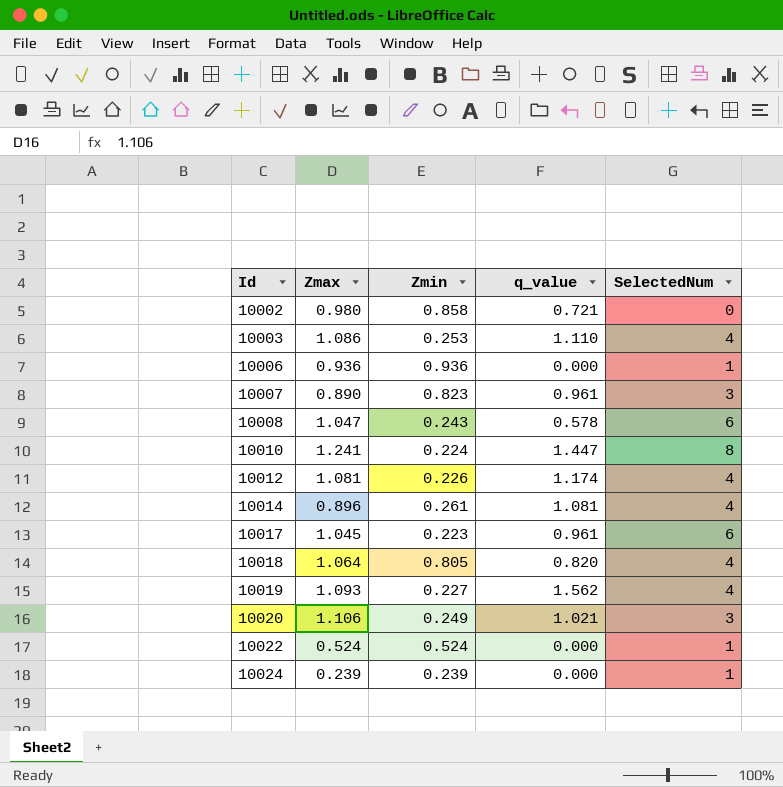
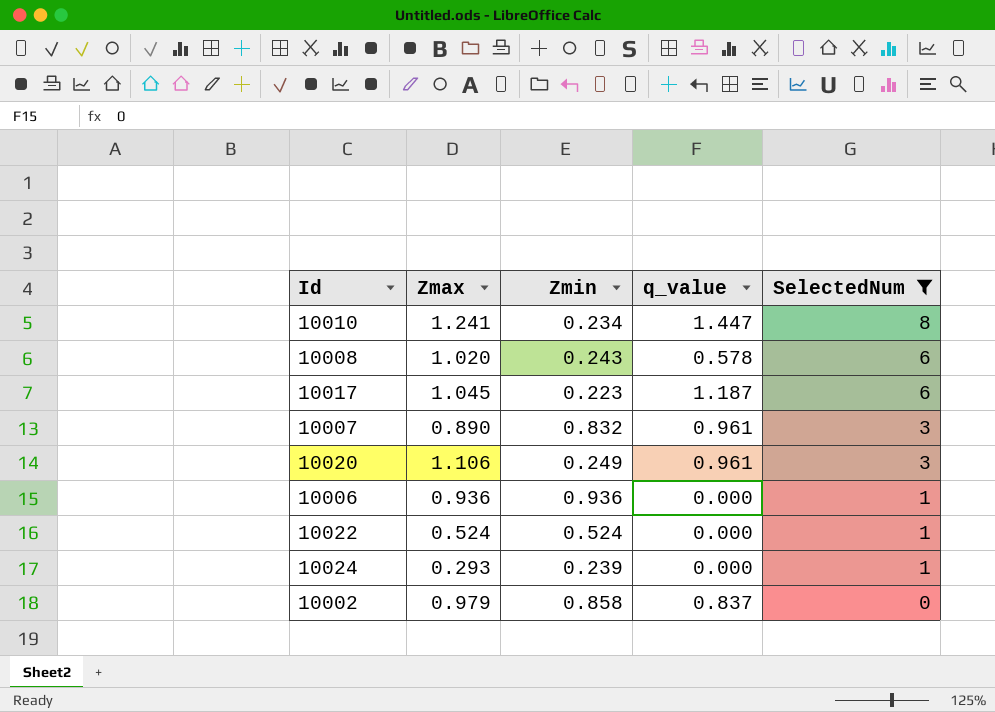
filter: none -> SelectedNum != 4
row order: Id ascending -> SelectedNum descending
10010 | Zmin: 0.224 -> 0.234
10008 | Zmax: 1.047 -> 1.020
10017 | q_value: 0.961 -> 1.187
10007 | Zmin: 0.823 -> 0.832
10020 | q_value: 1.021 -> 0.961
10024 | Zmax: 0.239 -> 0.293
10002 | Zmax: 0.980 -> 0.979
10002 | q_value: 0.721 -> 0.837

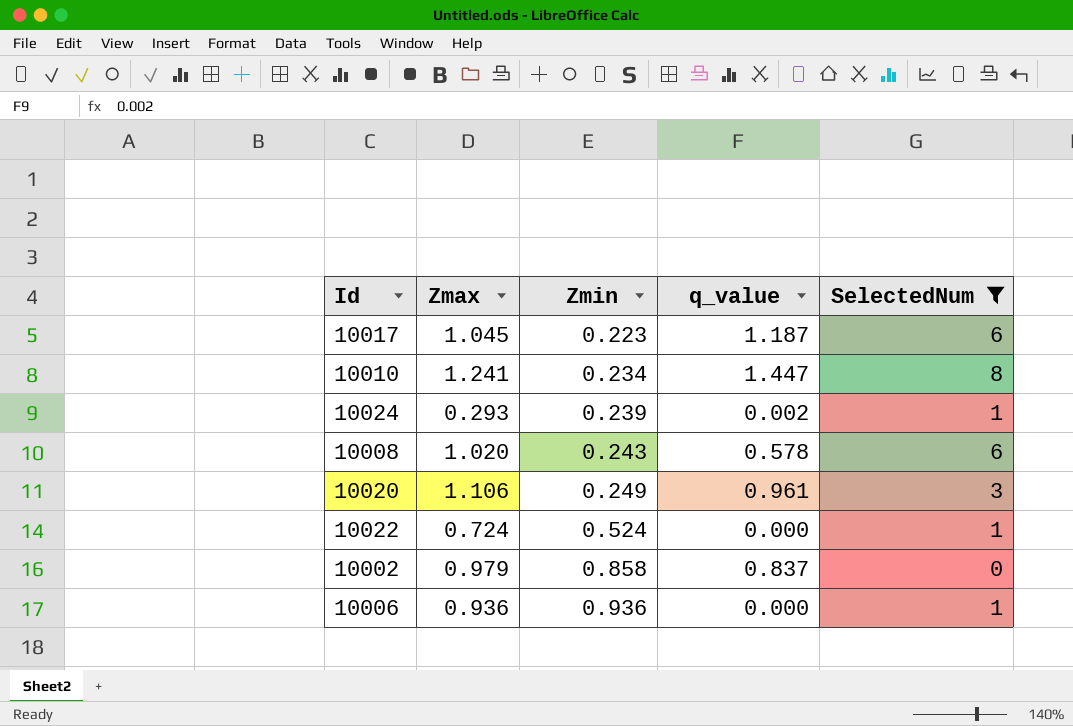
row order: SelectedNum descending -> Zmin ascending
row 10007: 0.890 | 0.832 | 0.961 | 3 -> none
10024 | q_value: 0.000 -> 0.002
10022 | Zmax: 0.524 -> 0.724

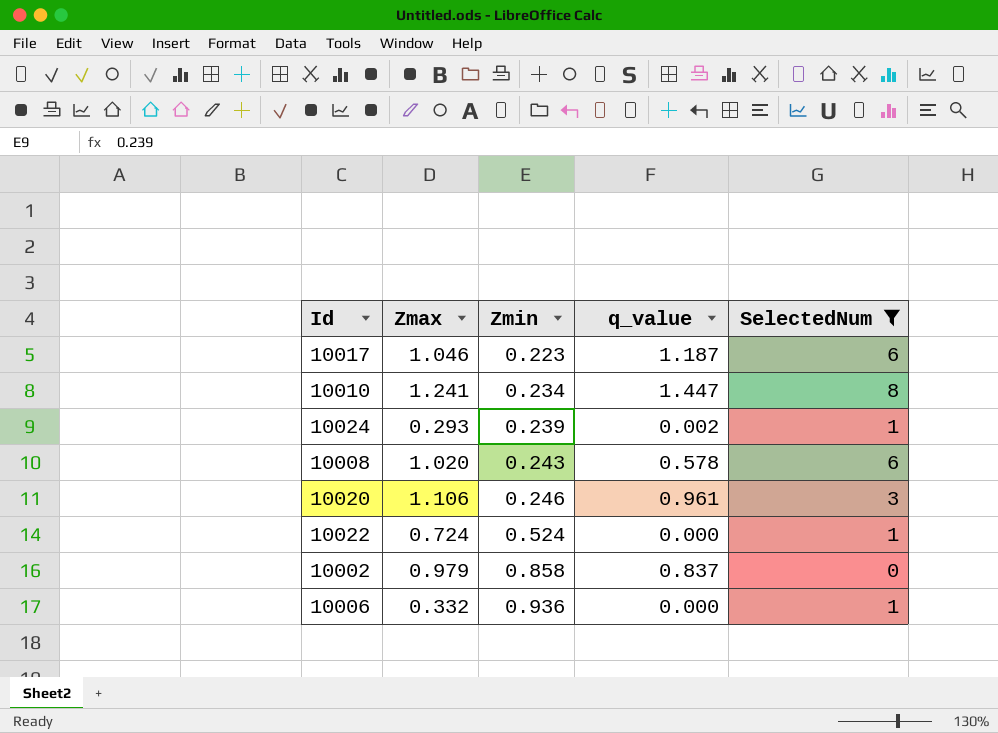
10017 | Zmax: 1.045 -> 1.046
10020 | Zmin: 0.249 -> 0.246
10006 | Zmax: 0.936 -> 0.332

